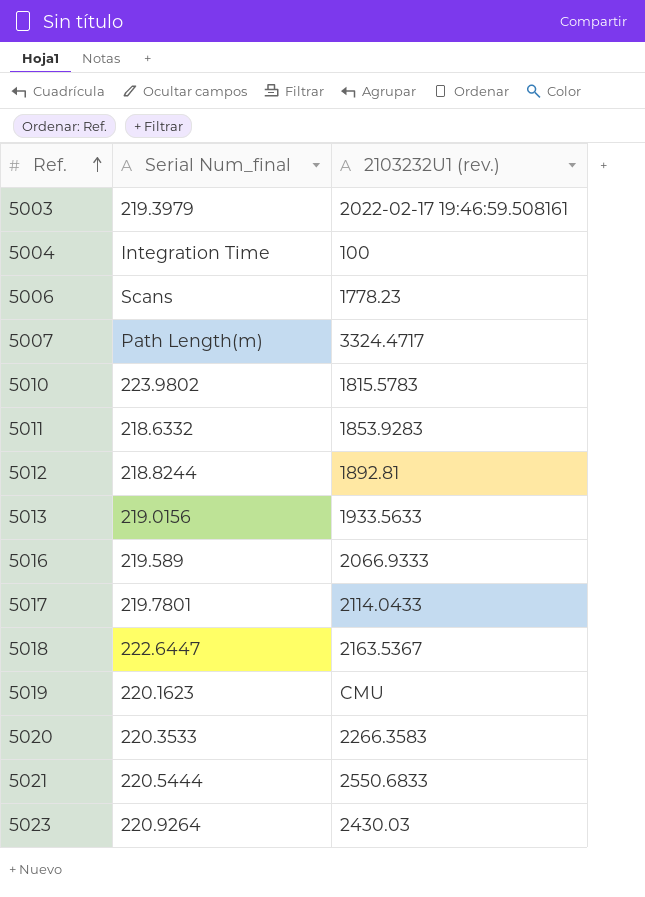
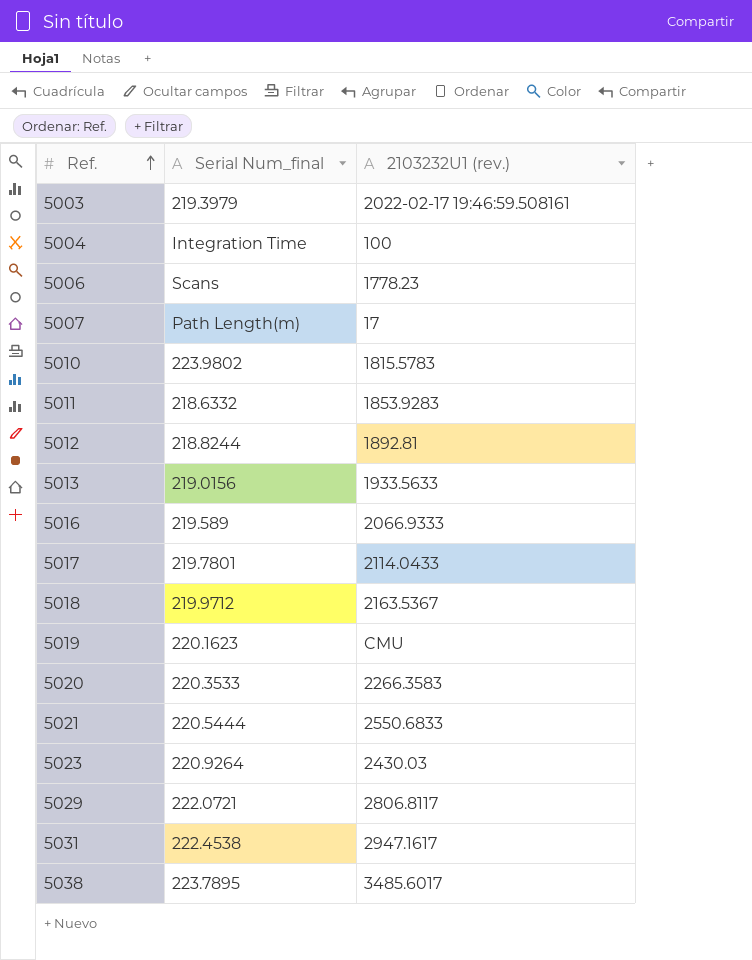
5007 | 2103232U1 (rev.): 3324.4717 -> 17
5018 | Serial Num_final: 222.6447 -> 219.9712
row 5029: none -> 222.0721 | 2806.8117
row 5031: none -> 222.4538 | 2947.1617
row 5038: none -> 223.7895 | 3485.6017

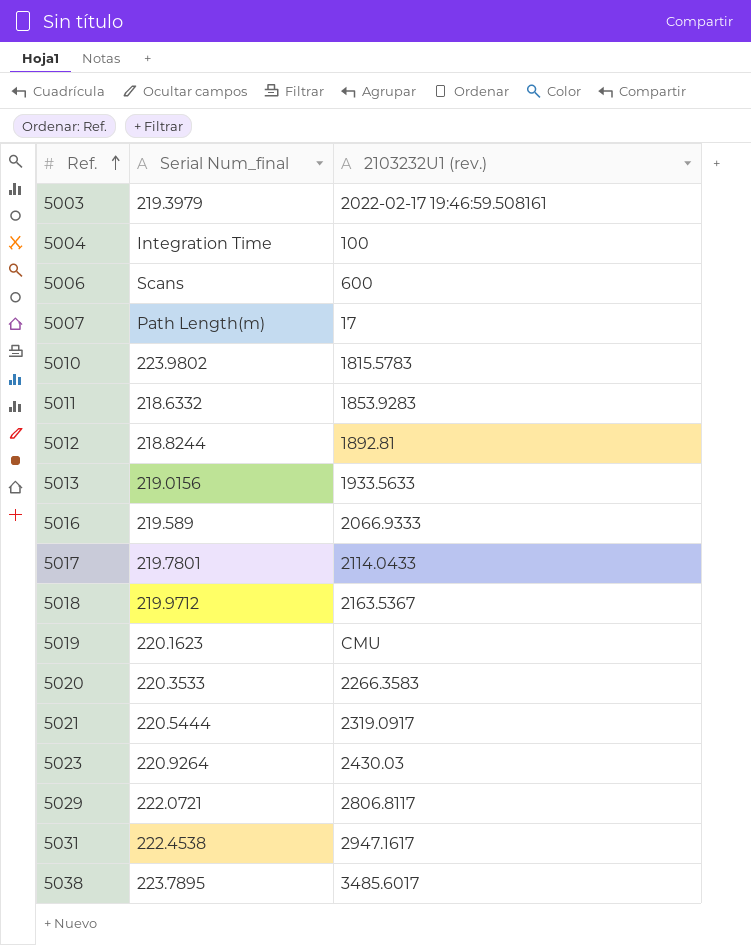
5006 | 2103232U1 (rev.): 1778.23 -> 600
5021 | 2103232U1 (rev.): 2550.6833 -> 2319.0917

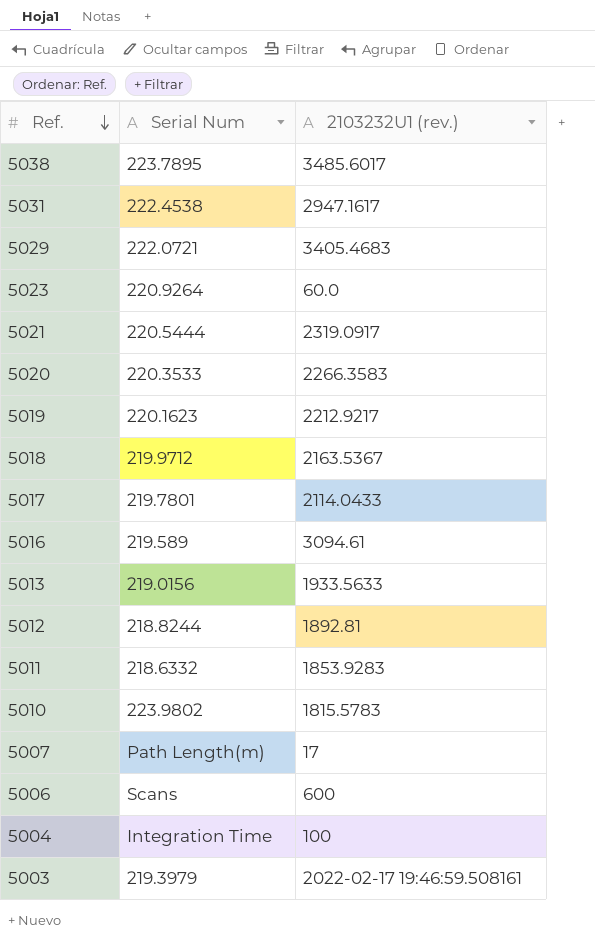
row order: Ref. ascending -> Ref. descending
column name: Serial Num_final -> Serial Num
5029 | 2103232U1 (rev.): 2806.8117 -> 3405.4683
5023 | 2103232U1 (rev.): 2430.03 -> 60.0
5019 | 2103232U1 (rev.): CMU -> 2212.9217
5016 | 2103232U1 (rev.): 2066.9333 -> 3094.61

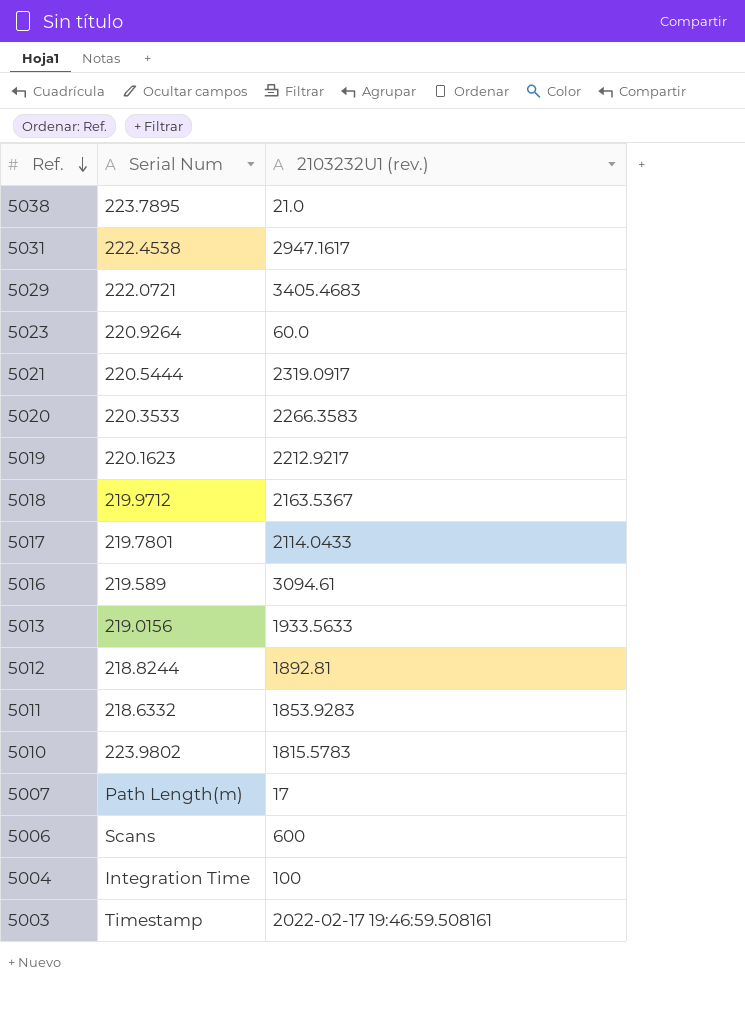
5038 | 2103232U1 (rev.): 3485.6017 -> 21.0
5003 | Serial Num: 219.3979 -> Timestamp

